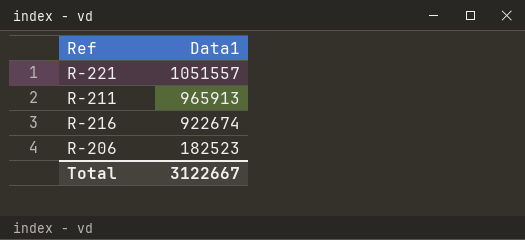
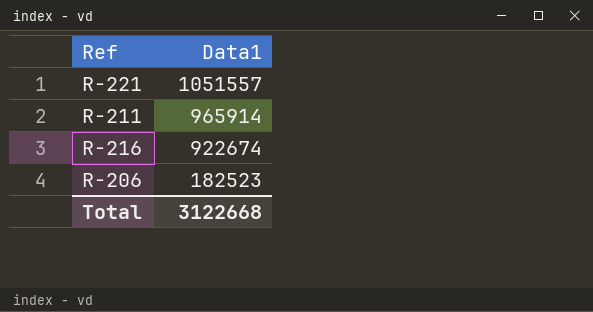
R-211 | Data1: 965913 -> 965914
Total | Data1: 3122667 -> 3122668

